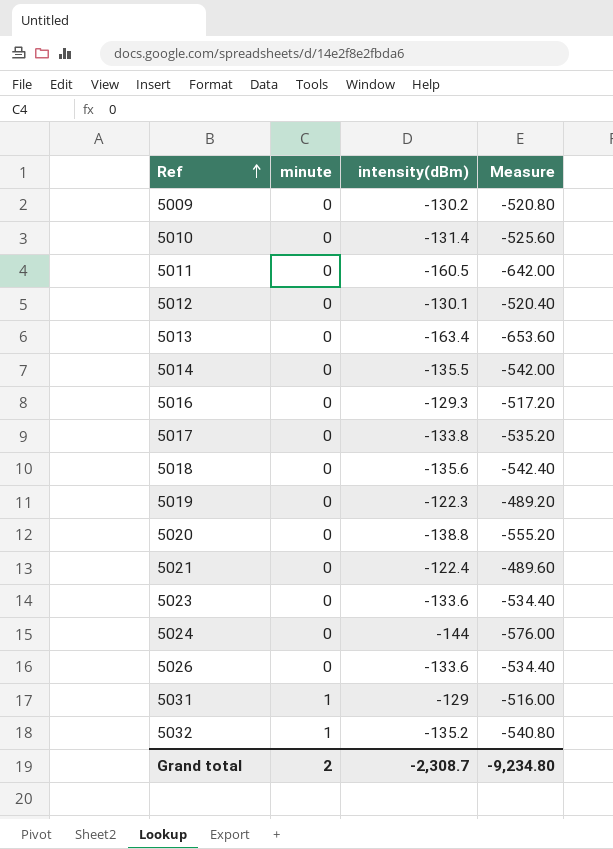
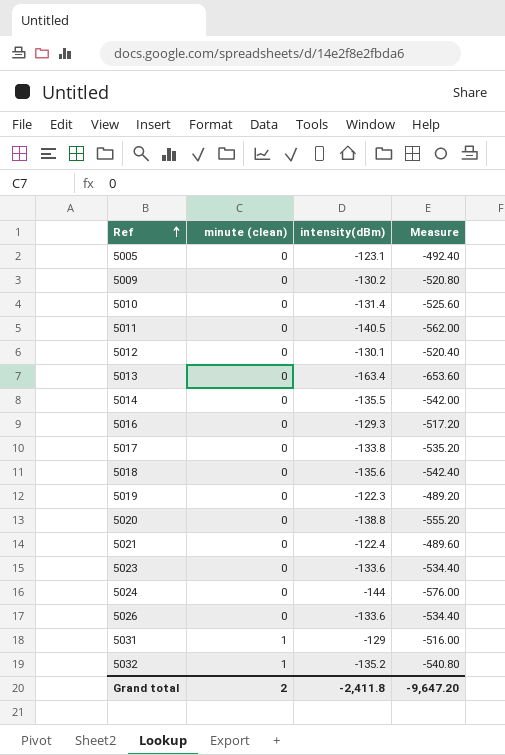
column name: minute -> minute (clean)
row 5005: none -> 0 | -123.1 | -492.40
5011 | intensity(dBm): -160.5 -> -140.5
5011 | Measure: -642.00 -> -562.00
Grand total | intensity(dBm): -2,308.7 -> -2,411.8
Grand total | Measure: -9,234.80 -> -9,647.20

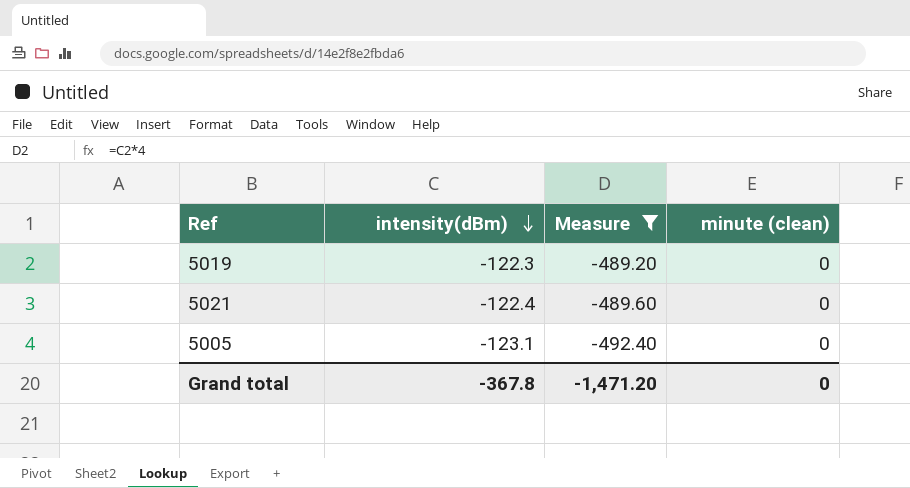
filter: none -> Measure >= -492.40
row order: Ref ascending -> intensity(dBm) descending
column minute (clean) | position: 2 -> 4
Grand total | intensity(dBm): -2,411.8 -> -367.8
Grand total | Measure: -9,647.20 -> -1,471.20
Grand total | minute (clean): 2 -> 0

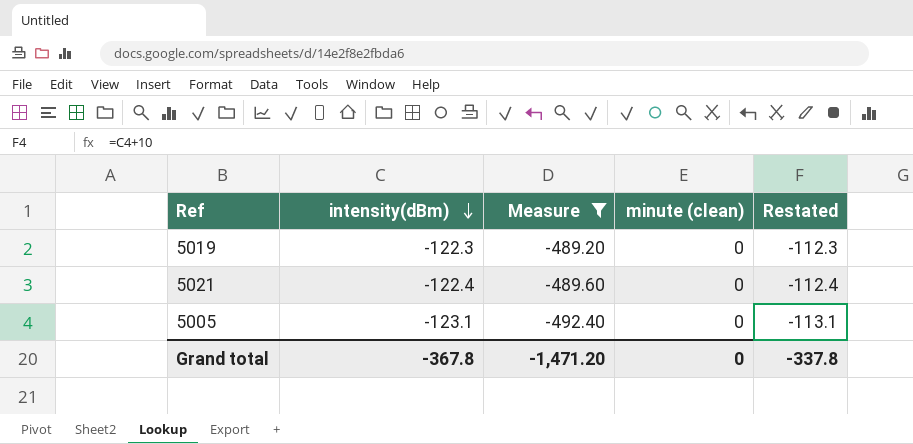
column Restated | formula: none -> [intensity(dBm)] + 10

